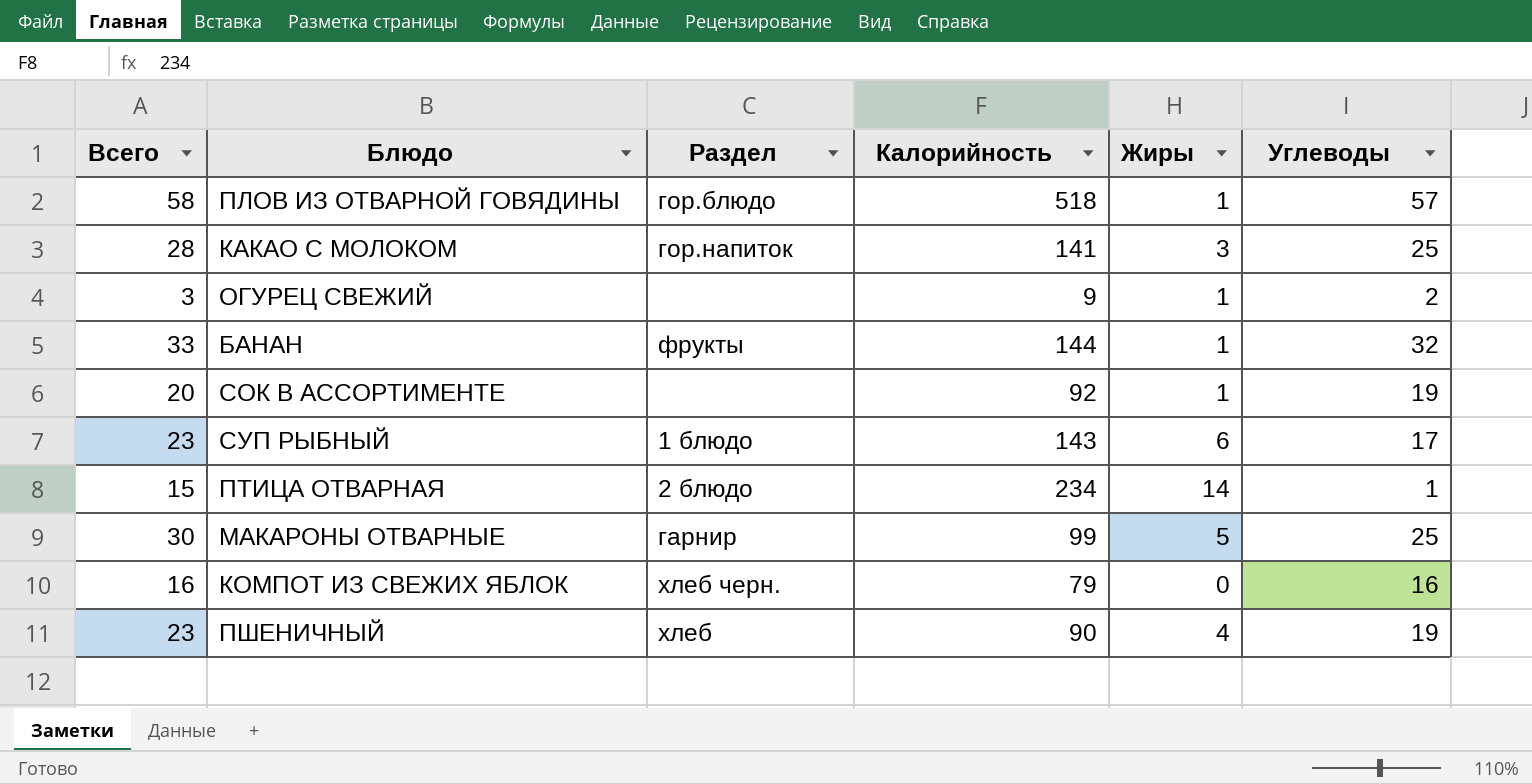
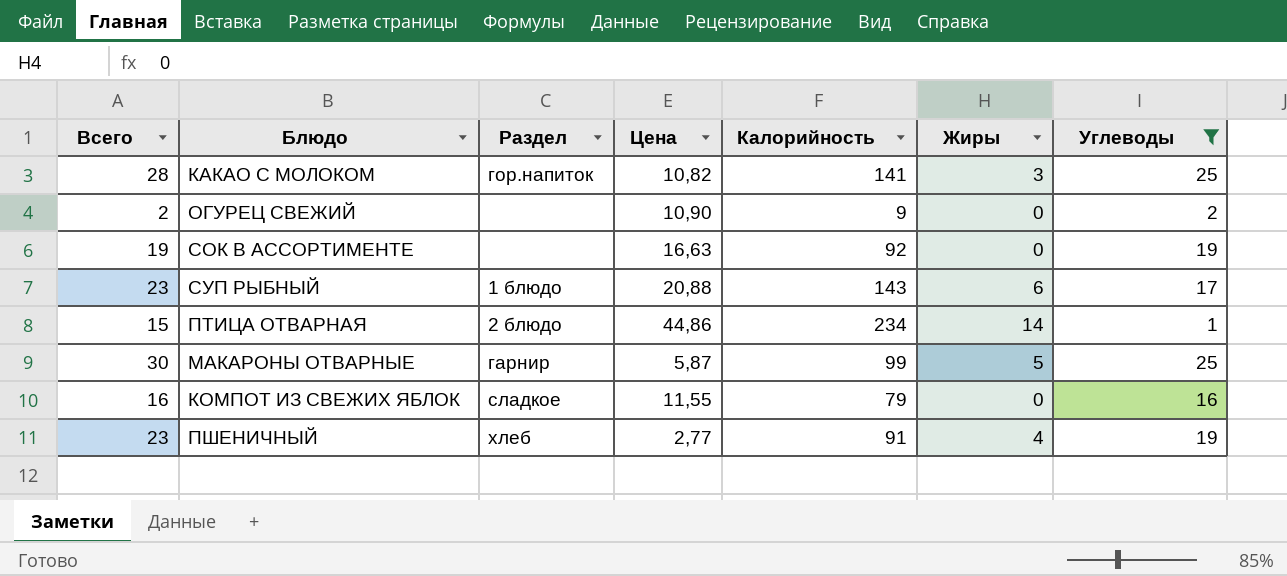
filter: none -> Углеводы <= 25
column Цена | position: none -> 4
ОГУРЕЦ СВЕЖИЙ | Всего: 3 -> 2
ОГУРЕЦ СВЕЖИЙ | Жиры: 1 -> 0
СОК В АССОРТИМЕНТЕ | Всего: 20 -> 19
СОК В АССОРТИМЕНТЕ | Жиры: 1 -> 0
КОМПОТ ИЗ СВЕЖИХ ЯБЛОК | Раздел: хлеб черн. -> сладкое
ПШЕНИЧНЫЙ | Калорийность: 90 -> 91

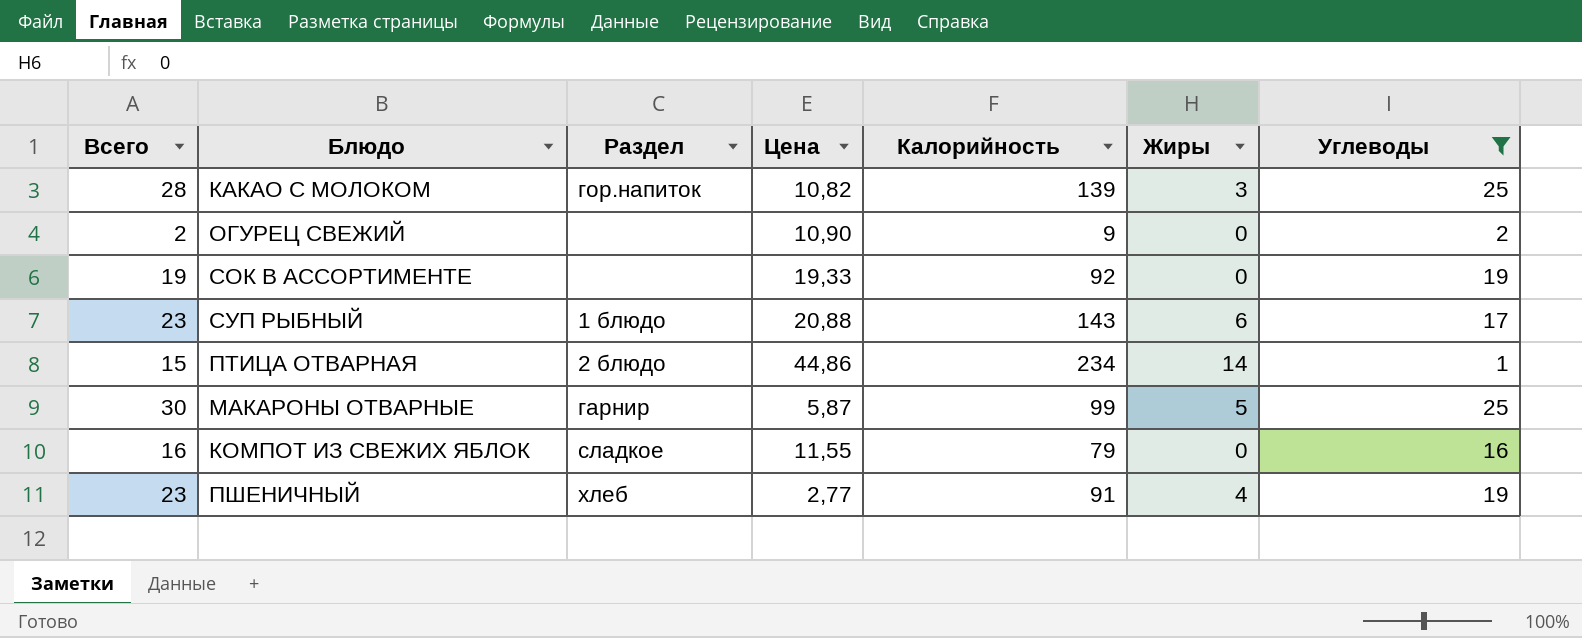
КАКАО С МОЛОКОМ | Калорийность: 141 -> 139
СОК В АССОРТИМЕНТЕ | Цена: 16,63 -> 19,33

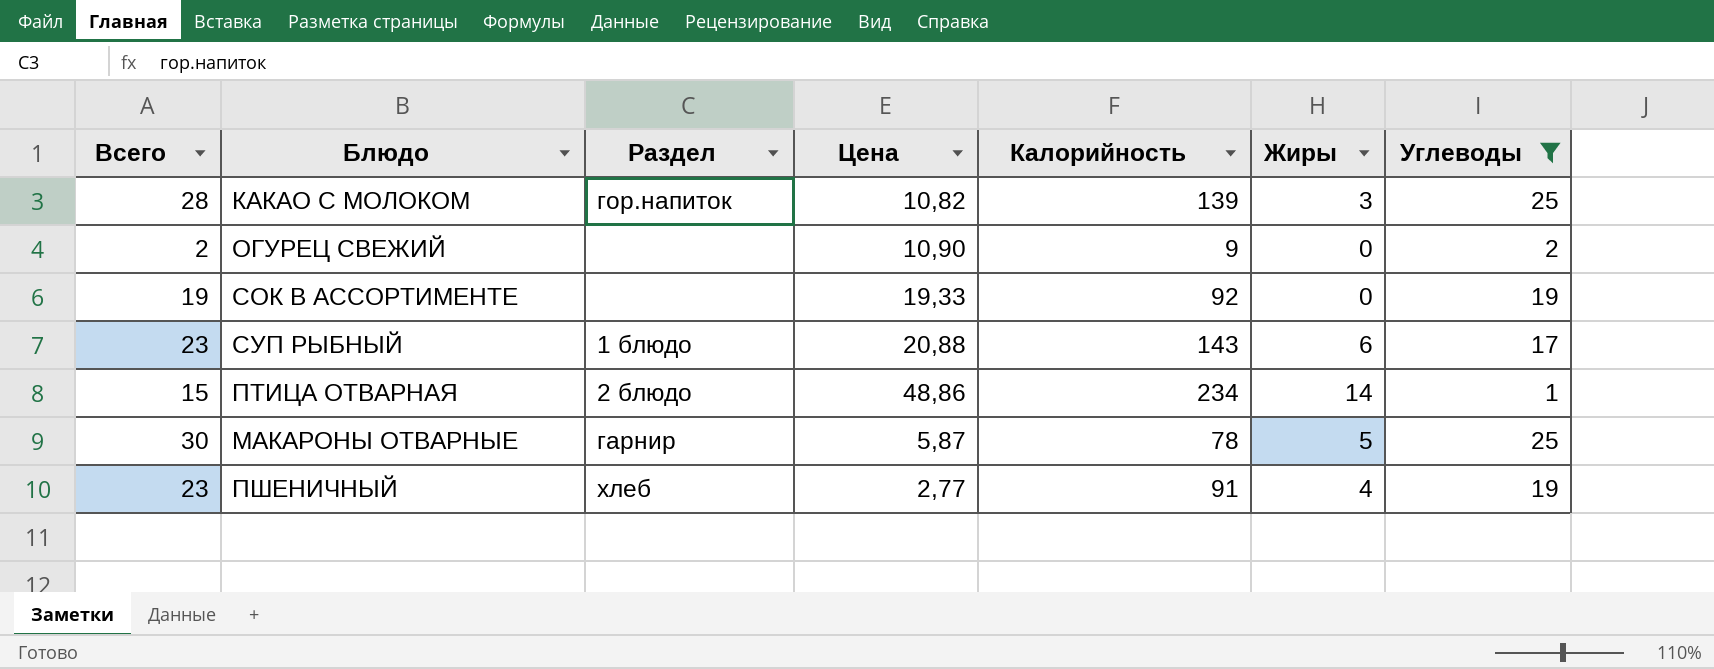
row КОМПОТ ИЗ СВЕЖИХ ЯБЛОК: 16 | сладкое | 11,55 | 79 | 0 | 16 -> none
ПТИЦА ОТВАРНАЯ | Цена: 44,86 -> 48,86
МАКАРОНЫ ОТВАРНЫЕ | Калорийность: 99 -> 78

